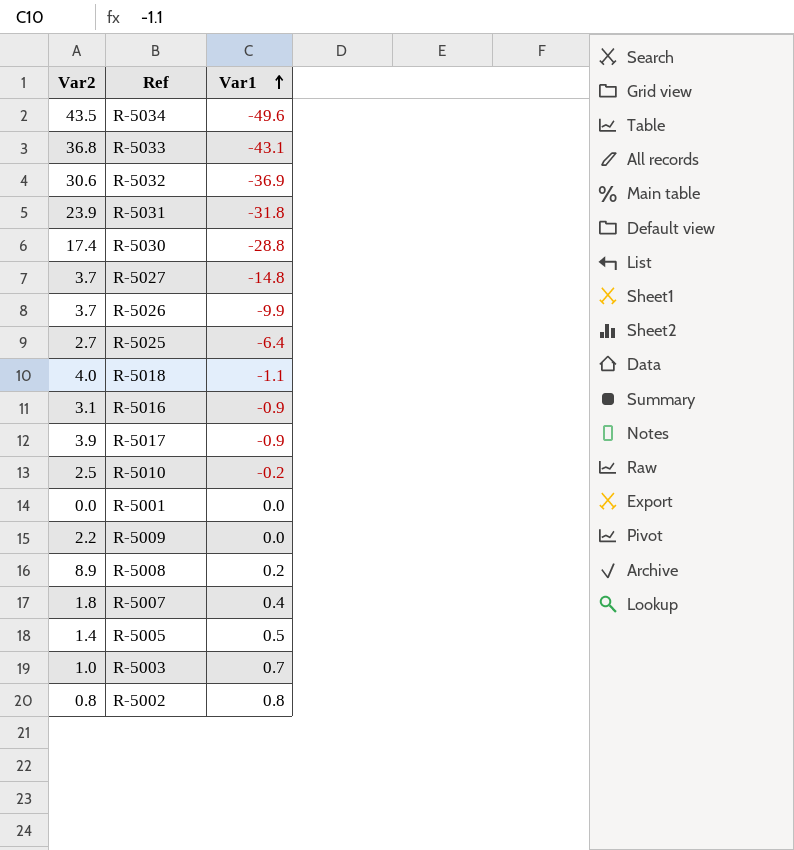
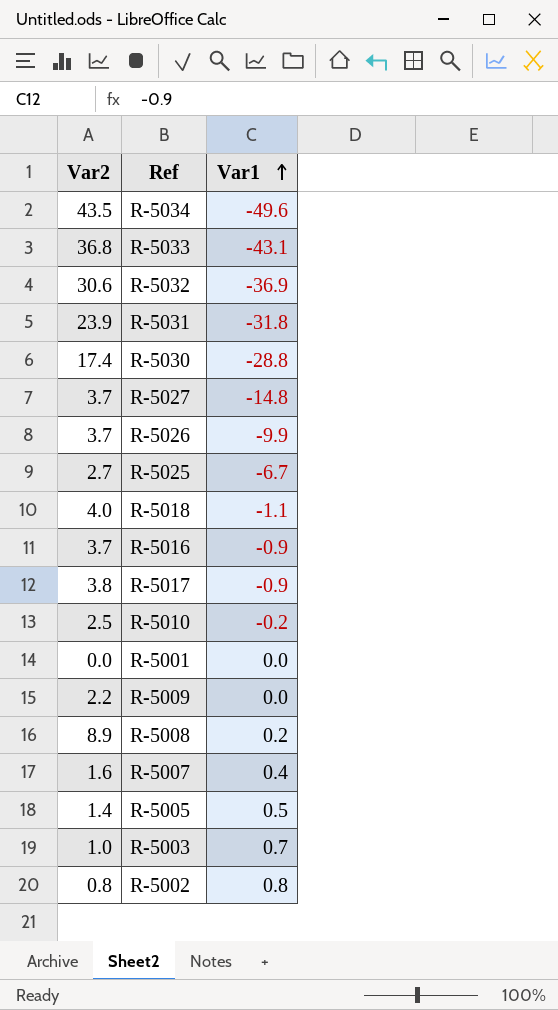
R-5025 | Var1: -6.4 -> -6.7
R-5016 | Var2: 3.1 -> 3.7
R-5017 | Var2: 3.9 -> 3.8
R-5007 | Var2: 1.8 -> 1.6

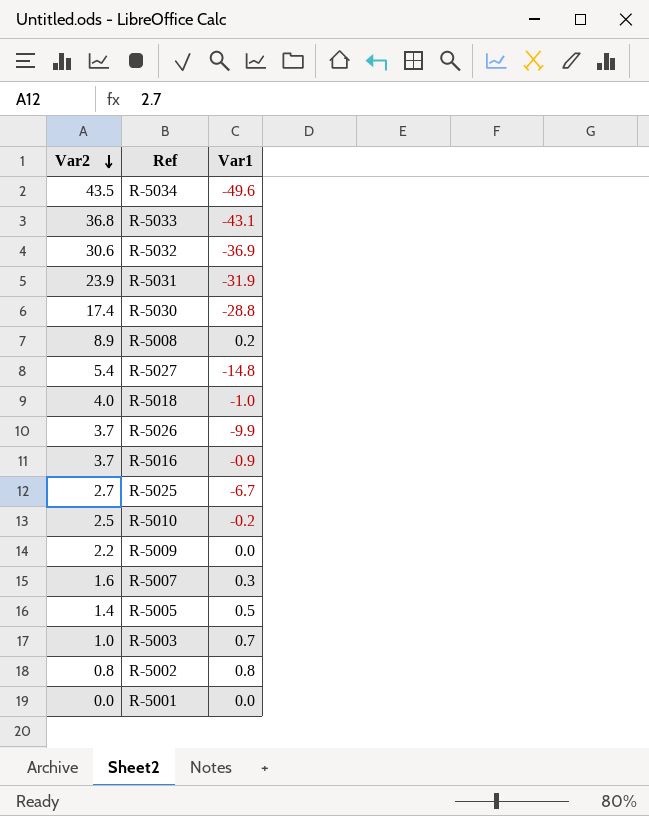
row order: Var1 ascending -> Var2 descending
row R-5017: 3.8 | -0.9 -> none
R-5031 | Var1: -31.8 -> -31.9
R-5027 | Var2: 3.7 -> 5.4
R-5018 | Var1: -1.1 -> -1.0
R-5007 | Var1: 0.4 -> 0.3

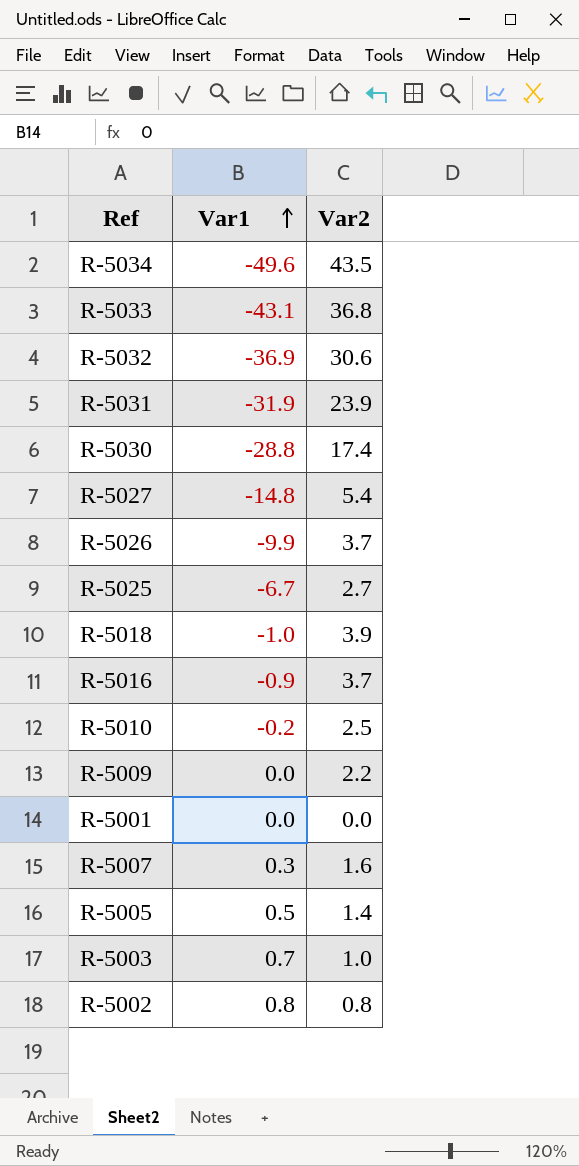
row order: Var2 descending -> Var1 ascending
column Var2 | position: 1 -> 3
row R-5008: 8.9 | 0.2 -> none
R-5018 | Var2: 4.0 -> 3.9

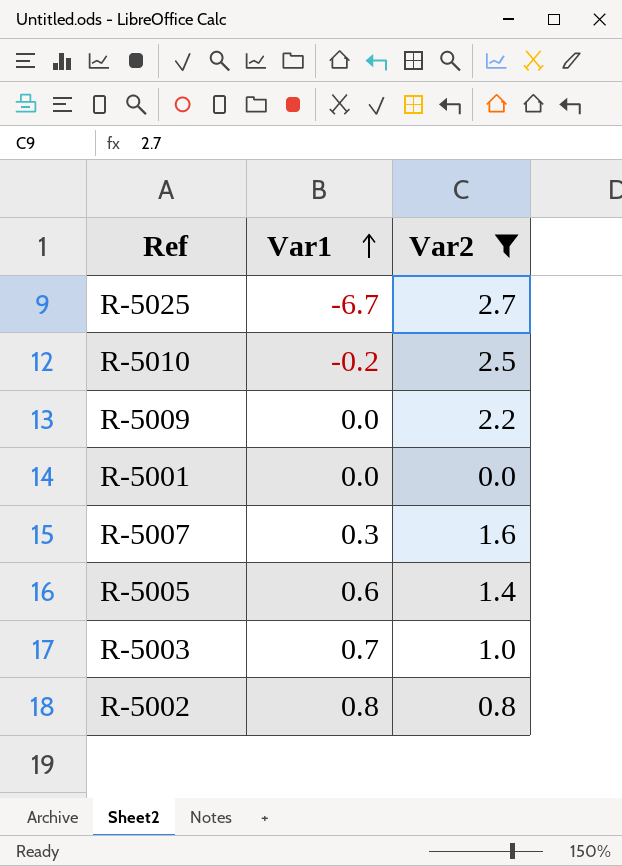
filter: none -> Var2 <= 2.7
R-5005 | Var1: 0.5 -> 0.6

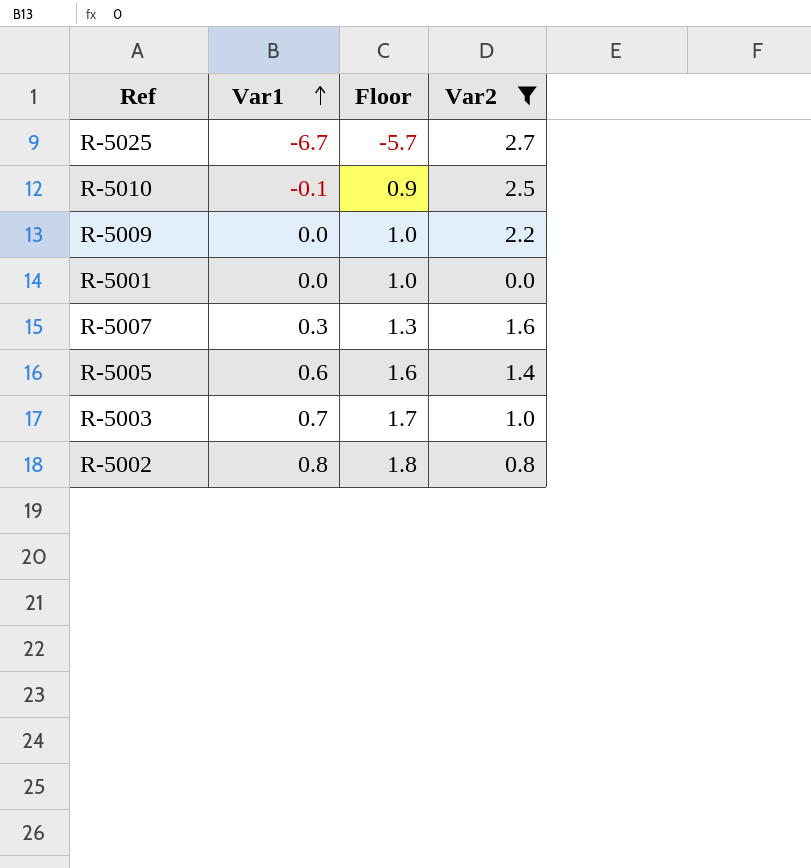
column Floor | formula: none -> [Var1] + 1
R-5010 | Var1: -0.2 -> -0.1

